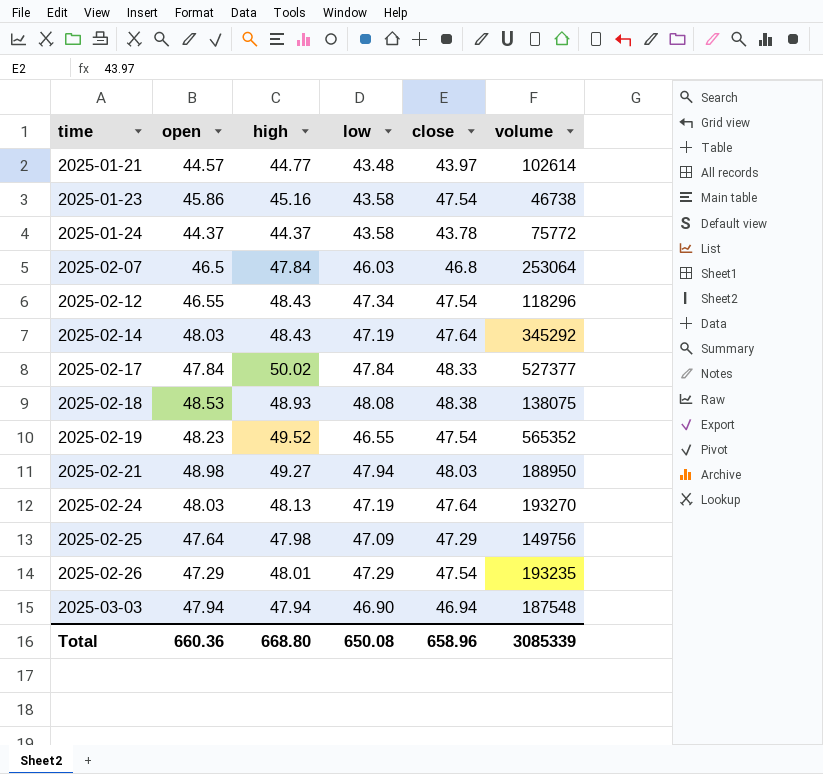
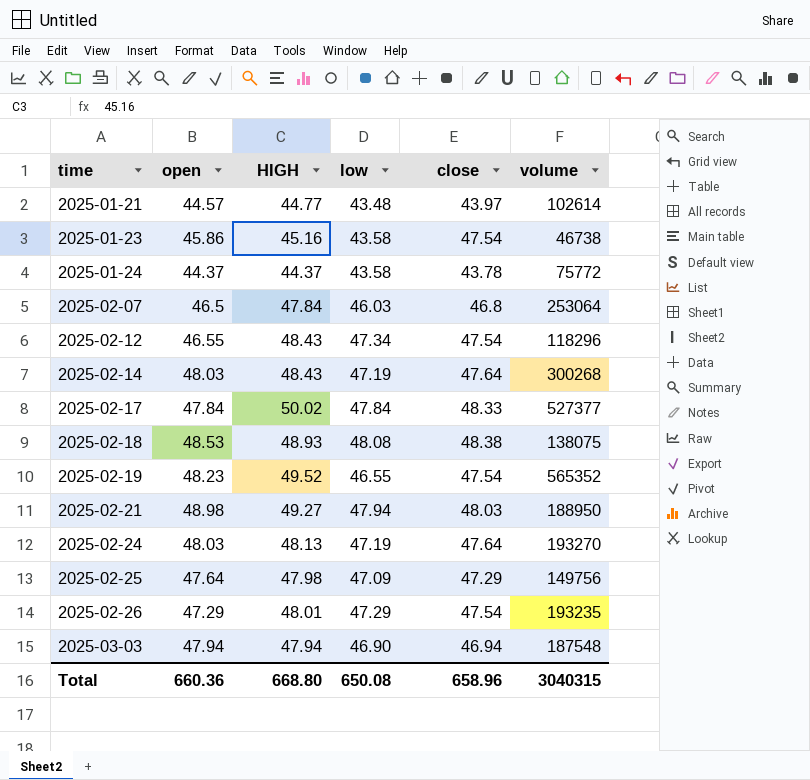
column name: high -> HIGH
2025-02-14 | volume: 345292 -> 300268
Total | volume: 3085339 -> 3040315

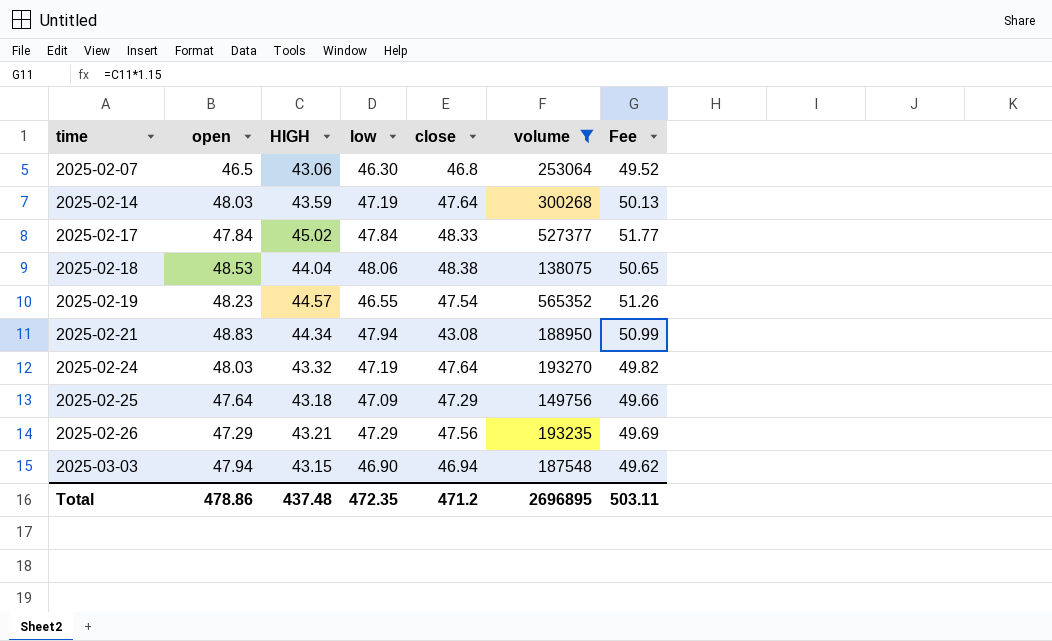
filter: none -> volume >= 138075
column Fee | formula: none -> [HIGH] * 1.15
2025-02-07 | HIGH: 47.84 -> 43.06
2025-02-07 | low: 46.03 -> 46.30
2025-02-14 | HIGH: 48.43 -> 43.59
2025-02-17 | HIGH: 50.02 -> 45.02
2025-02-18 | HIGH: 48.93 -> 44.04
2025-02-18 | low: 48.08 -> 48.06
2025-02-19 | HIGH: 49.52 -> 44.57
2025-02-21 | open: 48.98 -> 48.83
2025-02-21 | HIGH: 49.27 -> 44.34
2025-02-21 | close: 48.03 -> 43.08
2025-02-24 | HIGH: 48.13 -> 43.32
2025-02-25 | HIGH: 47.98 -> 43.18
2025-02-26 | HIGH: 48.01 -> 43.21
2025-02-26 | close: 47.54 -> 47.56
2025-03-03 | HIGH: 47.94 -> 43.15
Total | open: 660.36 -> 478.86
Total | HIGH: 668.80 -> 437.48
Total | low: 650.08 -> 472.35
Total | close: 658.96 -> 471.2
Total | volume: 3040315 -> 2696895

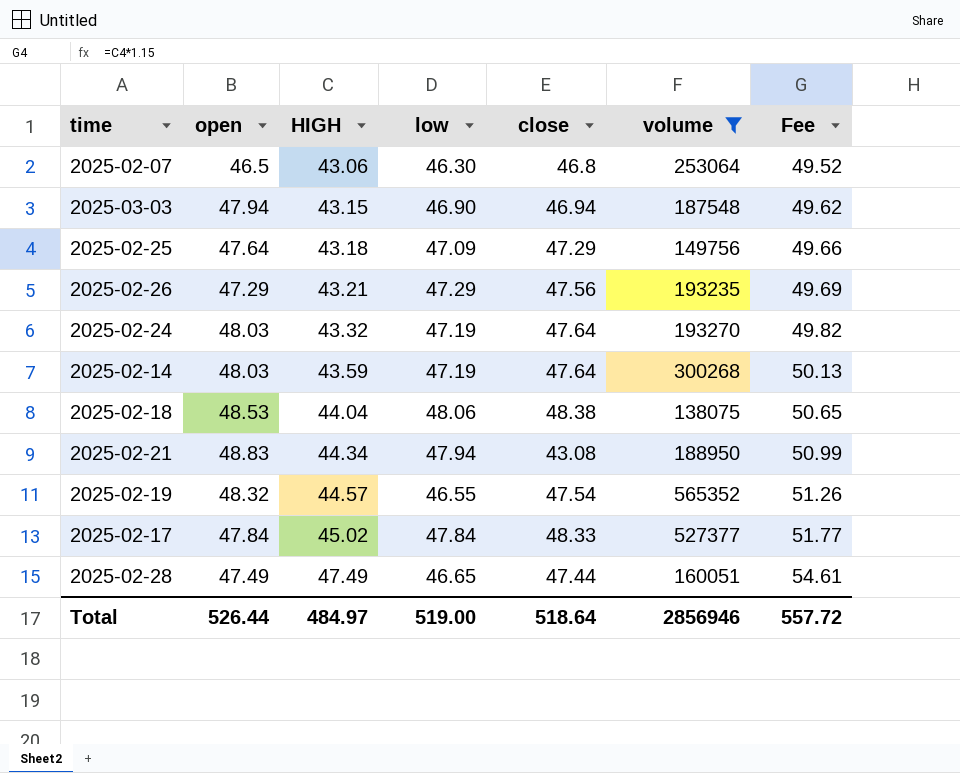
row order: time ascending -> HIGH ascending
2025-02-19 | open: 48.23 -> 48.32
row 2025-02-28: none -> 47.49 | 47.49 | 46.65 | 47.44 | 160051 | 54.61
Total | open: 478.86 -> 526.44
Total | HIGH: 437.48 -> 484.97
Total | low: 472.35 -> 519.00
Total | close: 471.2 -> 518.64
Total | volume: 2696895 -> 2856946
Total | Fee: 503.11 -> 557.72

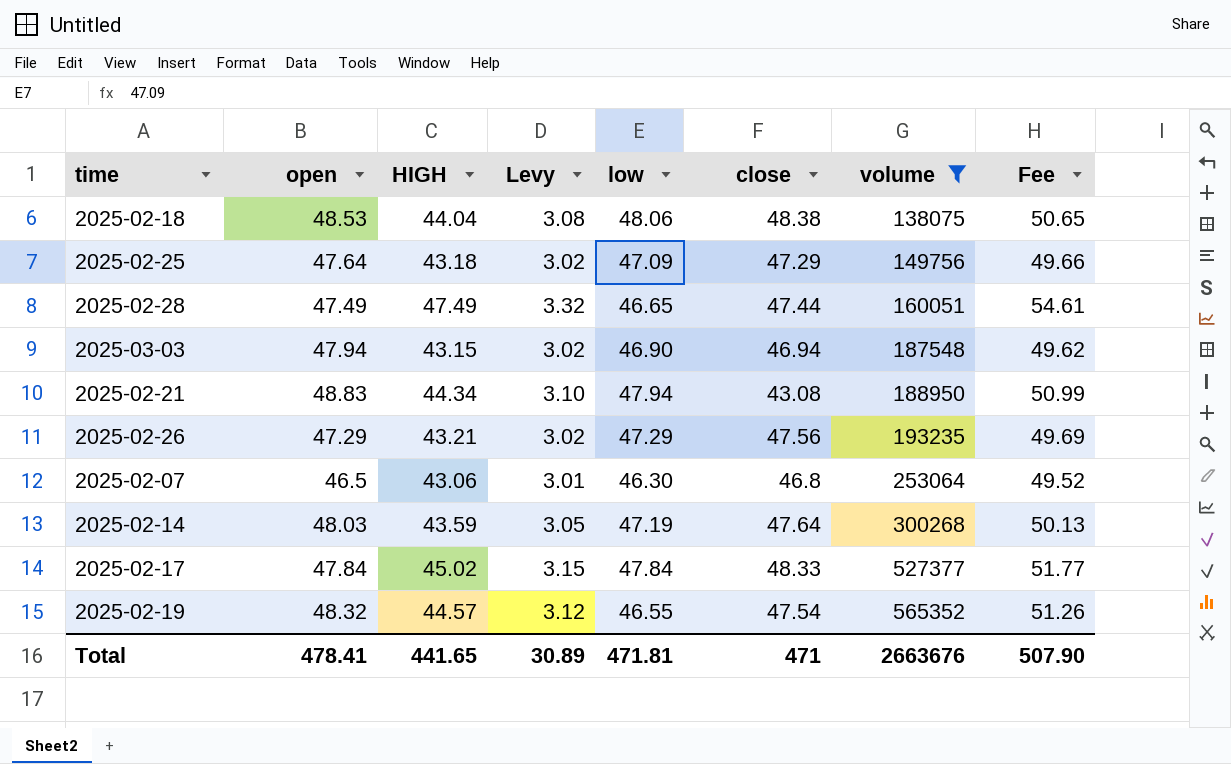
row order: HIGH ascending -> volume ascending
column Levy | formula: none -> [HIGH] * 0.07
row 2025-02-24: 48.03 | 43.32 | 47.19 | 47.64 | 193270 | 49.82 -> none
Total | open: 526.44 -> 478.41
Total | HIGH: 484.97 -> 441.65
Total | low: 519.00 -> 471.81
Total | close: 518.64 -> 471
Total | volume: 2856946 -> 2663676
Total | Fee: 557.72 -> 507.90

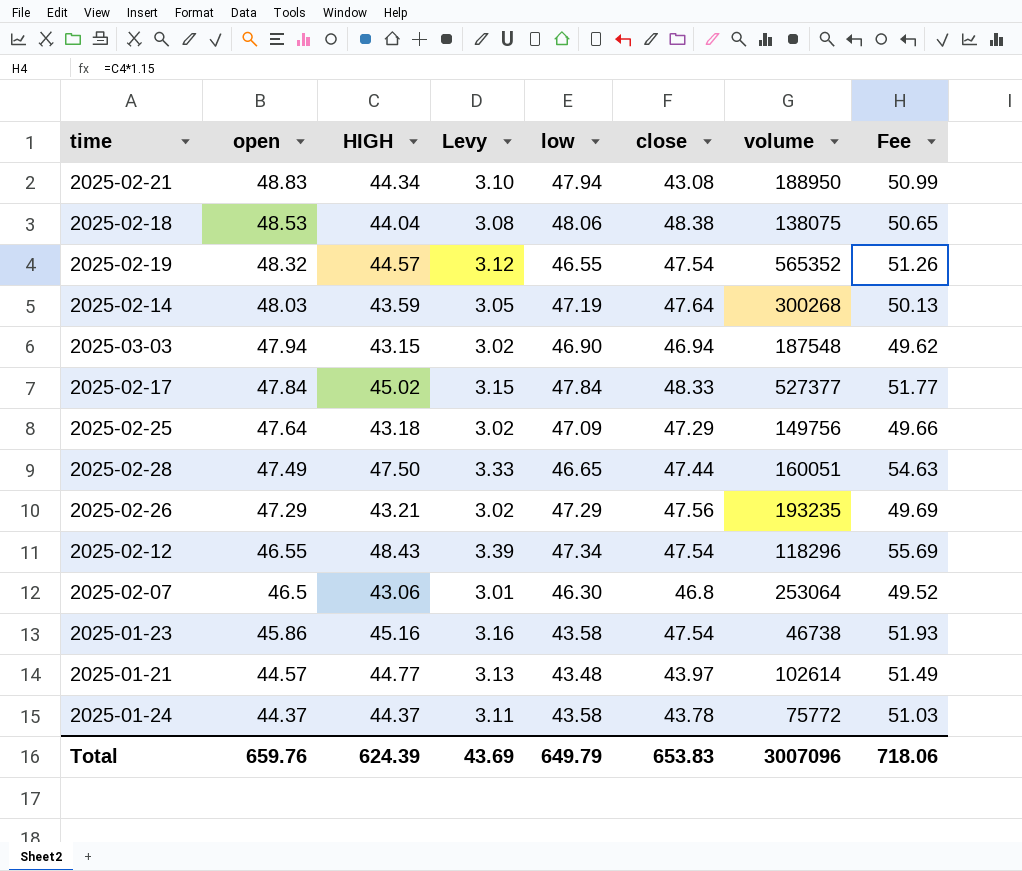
filter: volume >= 138075 -> none
row order: volume ascending -> open descending
2025-02-28 | HIGH: 47.49 -> 47.50
2025-02-28 | Levy: 3.32 -> 3.33
2025-02-28 | Fee: 54.61 -> 54.63
Total | open: 478.41 -> 659.76
Total | HIGH: 441.65 -> 624.39
Total | Levy: 30.89 -> 43.69
Total | low: 471.81 -> 649.79
Total | close: 471 -> 653.83
Total | volume: 2663676 -> 3007096
Total | Fee: 507.90 -> 718.06

